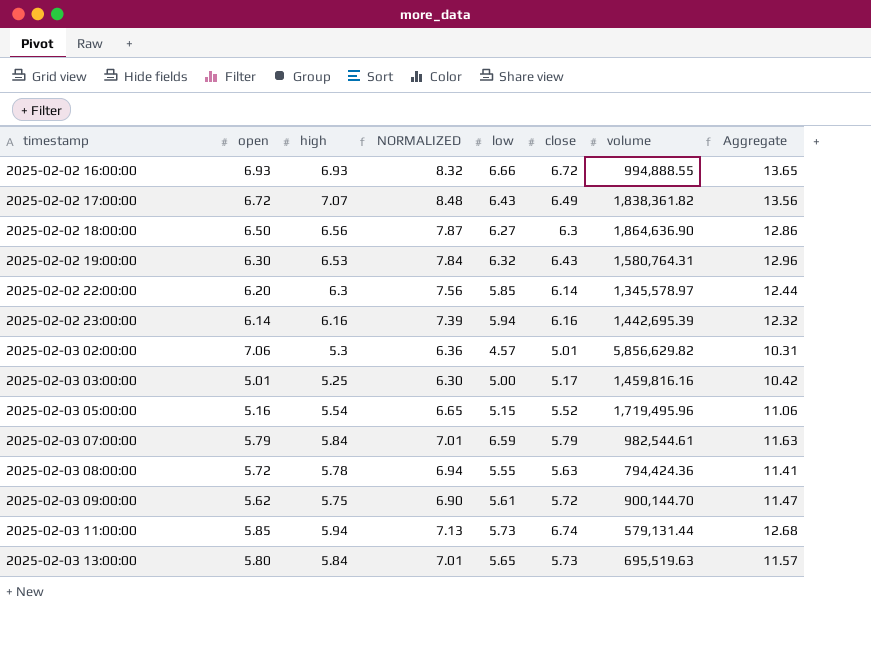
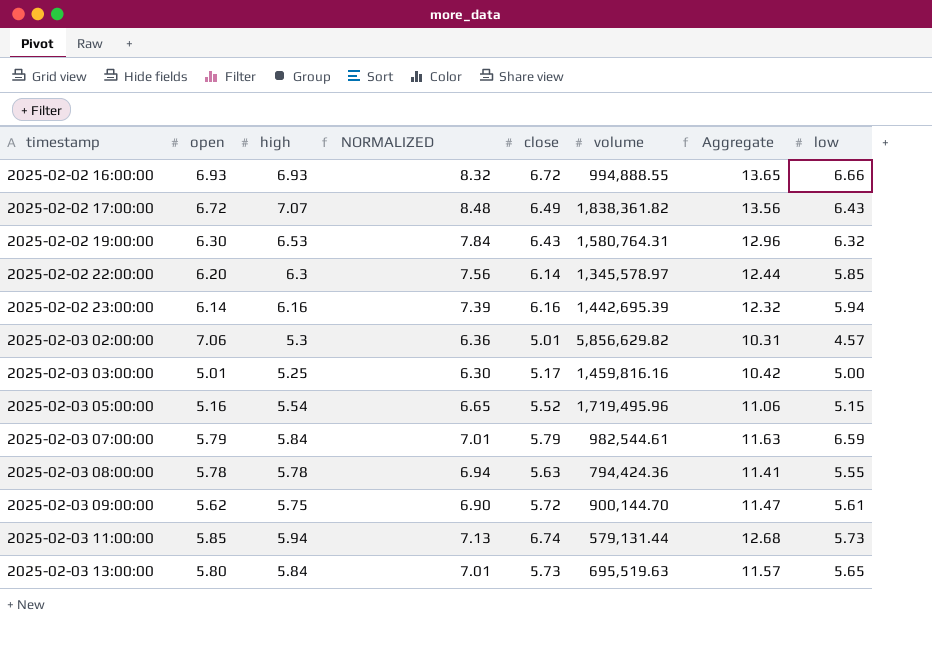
column low | position: 5 -> 8
row 2025-02-02 18:00:00: 6.50 | 6.56 | 7.87 | 6.27 | 6.3 | 1,864,636.90 | 12.86 -> none
2025-02-03 08:00:00 | open: 5.72 -> 5.78

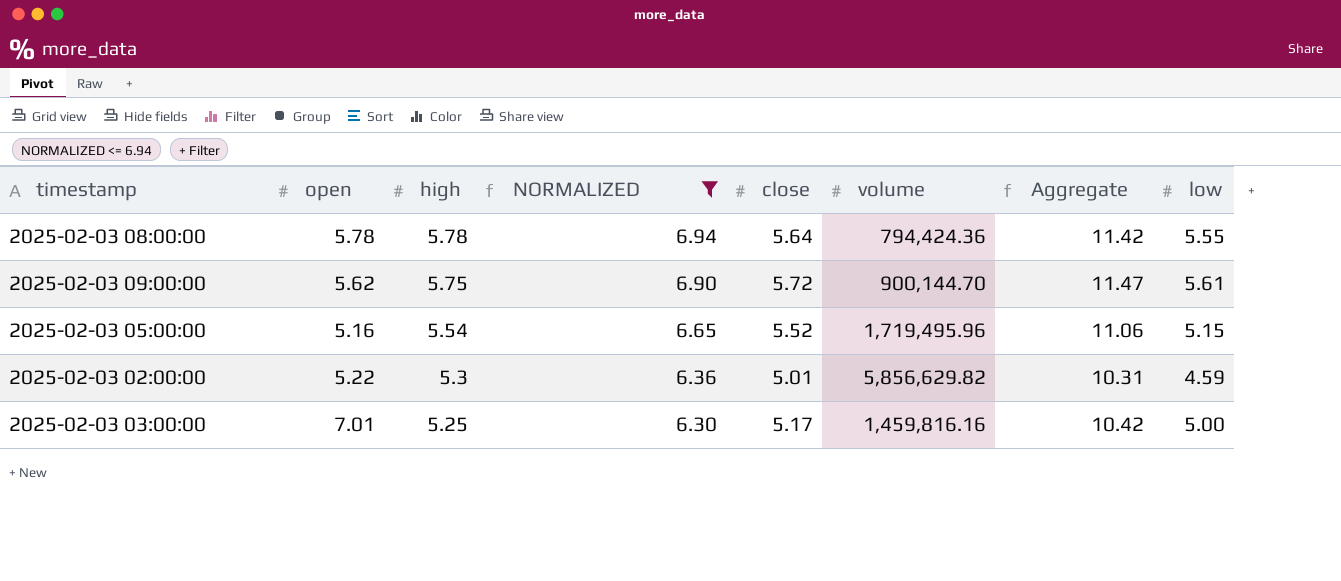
filter: none -> NORMALIZED <= 6.94
row order: timestamp ascending -> high descending
2025-02-03 08:00:00 | close: 5.63 -> 5.64
2025-02-03 08:00:00 | Aggregate: 11.41 -> 11.42
2025-02-03 02:00:00 | open: 7.06 -> 5.22
2025-02-03 02:00:00 | low: 4.57 -> 4.59
2025-02-03 03:00:00 | open: 5.01 -> 7.01

